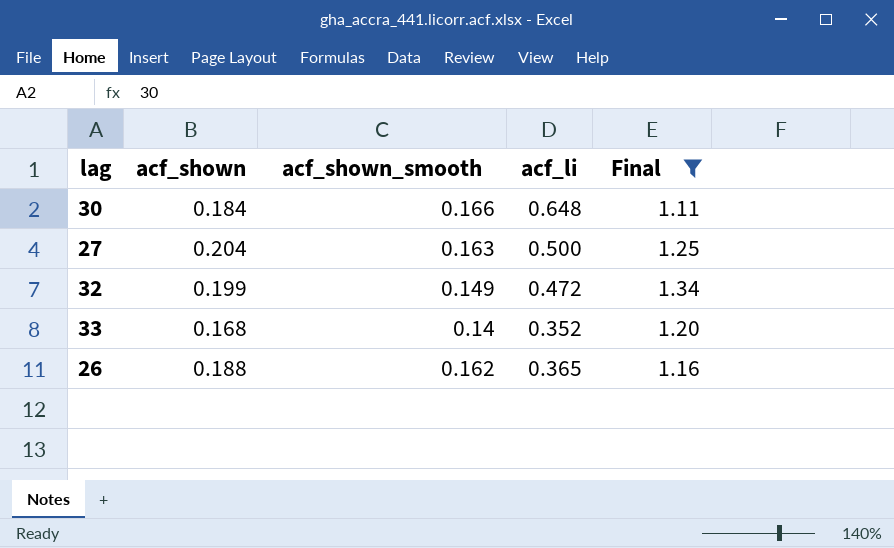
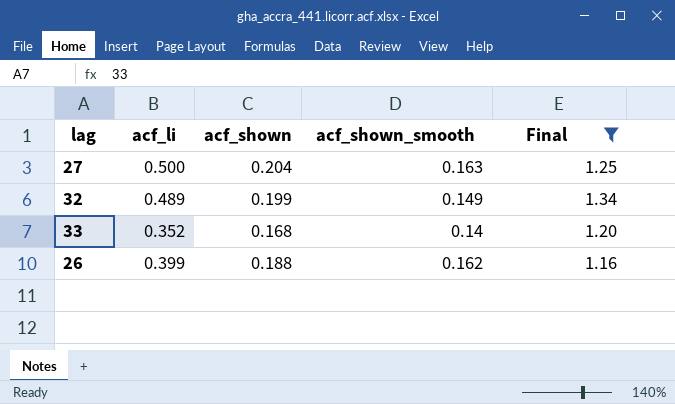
column acf_li | position: 4 -> 2
row 30: 0.184 | 0.166 | 0.648 | 1.11 -> none
32 | acf_li: 0.472 -> 0.489
26 | acf_li: 0.365 -> 0.399

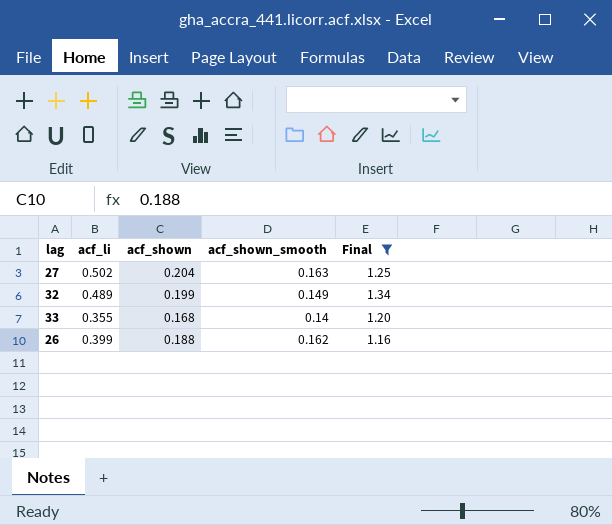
27 | acf_li: 0.500 -> 0.502
33 | acf_li: 0.352 -> 0.355

